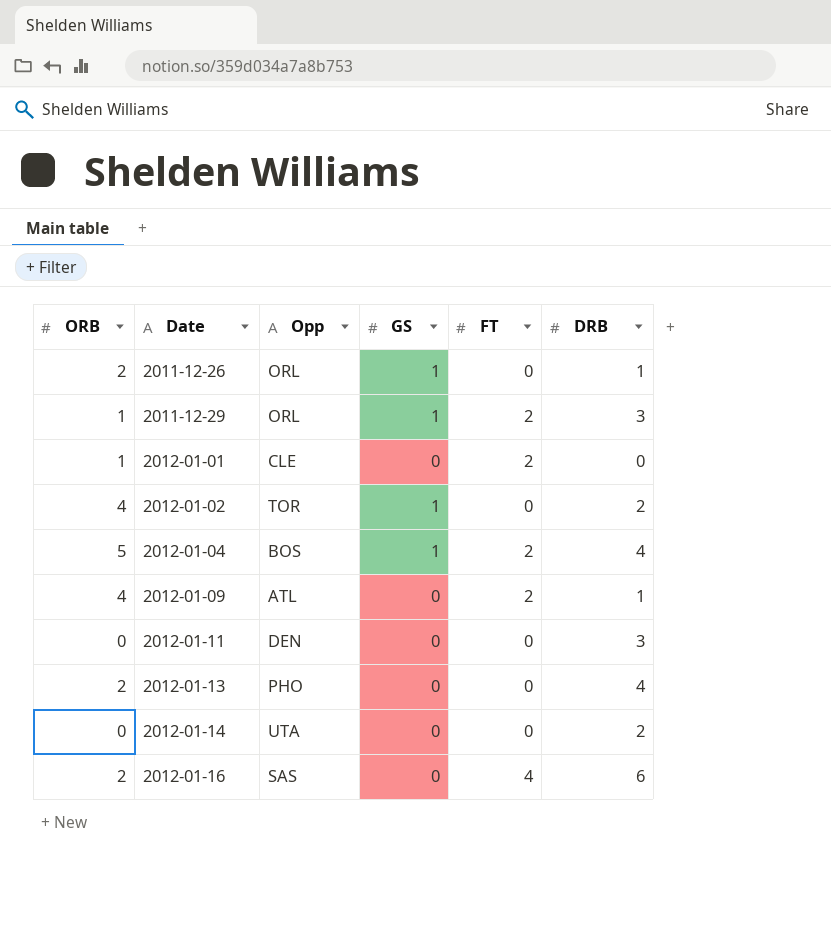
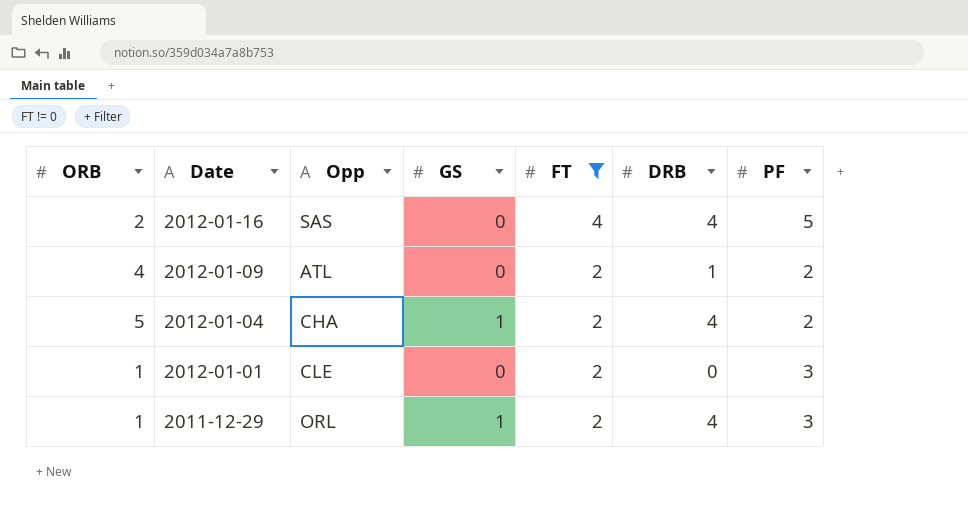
filter: none -> FT != 0
row order: Date ascending -> Date descending
column PF | position: none -> 7
2012-01-16 | DRB: 6 -> 4
2012-01-04 | Opp: BOS -> CHA
2011-12-29 | DRB: 3 -> 4

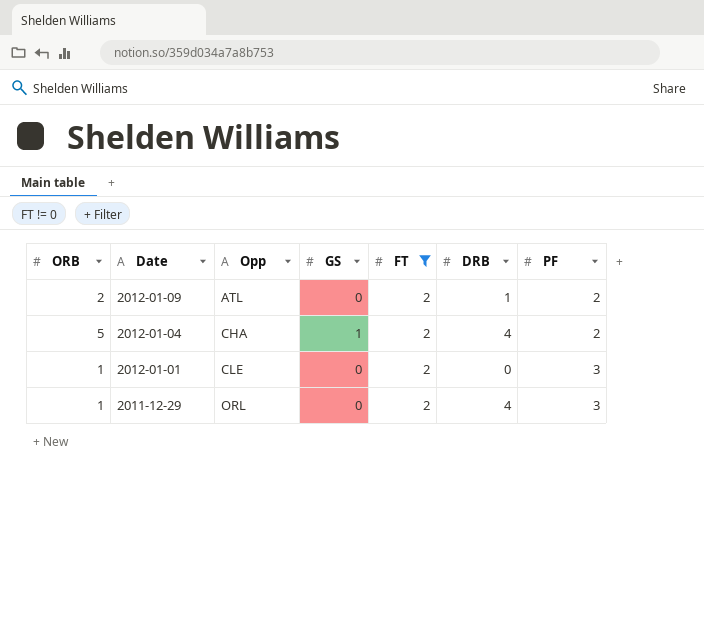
row 2012-01-16: 2 | SAS | 0 | 4 | 4 | 5 -> none
2012-01-09 | ORB: 4 -> 2
2011-12-29 | GS: 1 -> 0

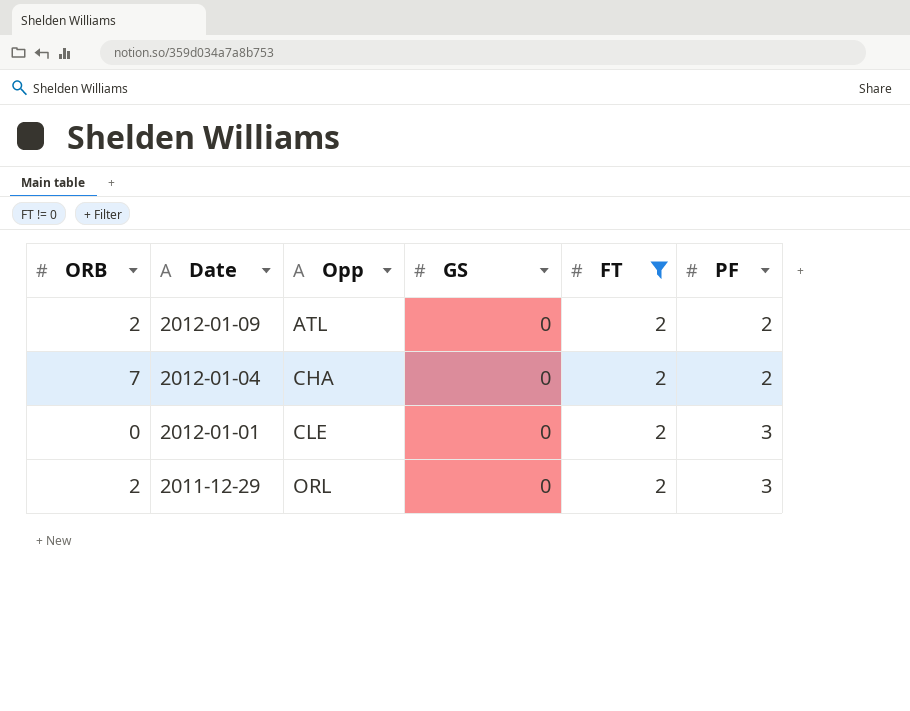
column DRB | position: 6 -> none
2012-01-04 | ORB: 5 -> 7
2012-01-04 | GS: 1 -> 0
2012-01-01 | ORB: 1 -> 0
2011-12-29 | ORB: 1 -> 2

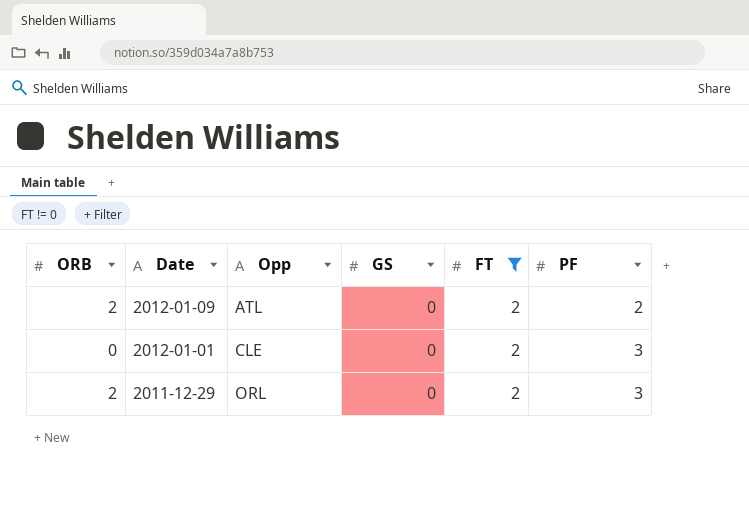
row 2012-01-04: 7 | CHA | 0 | 2 | 2 -> none

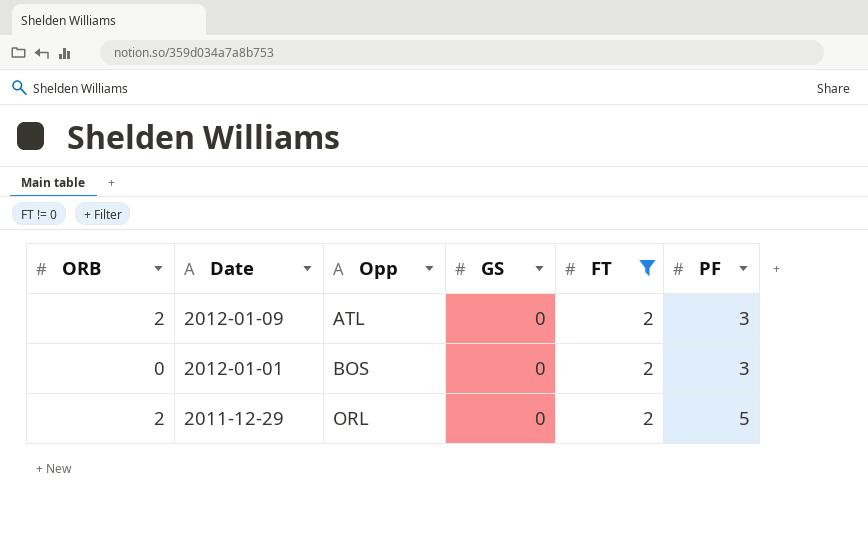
2012-01-09 | PF: 2 -> 3
2012-01-01 | Opp: CLE -> BOS
2011-12-29 | PF: 3 -> 5

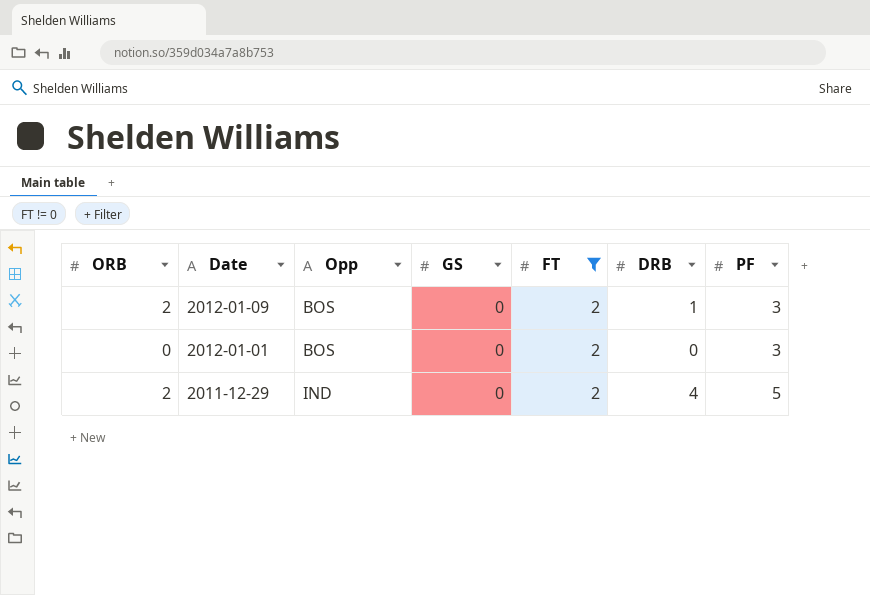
column DRB | position: none -> 6
2012-01-09 | Opp: ATL -> BOS
2011-12-29 | Opp: ORL -> IND

